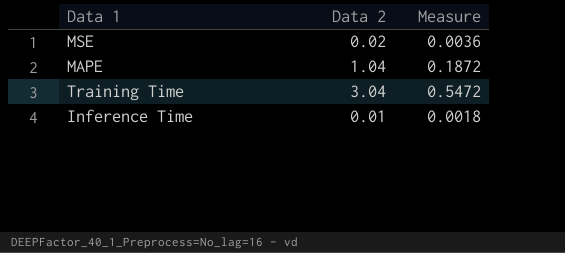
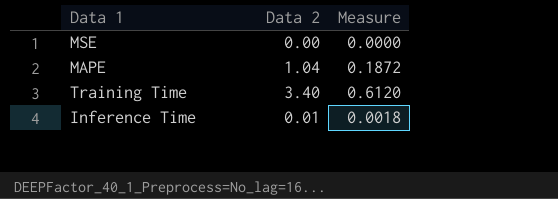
MSE | Data 2: 0.02 -> 0.00
MSE | Measure: 0.0036 -> 0.0000
Training Time | Data 2: 3.04 -> 3.40
Training Time | Measure: 0.5472 -> 0.6120

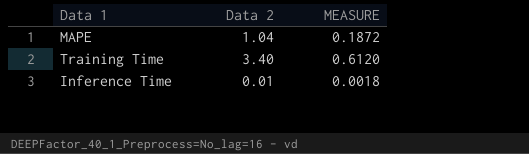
column name: Measure -> MEASURE
row MSE: 0.00 | 0.0000 -> none

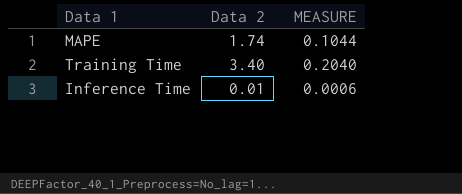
column MEASURE | formula: [Data 2] * 0.18 -> [Data 2] * 0.06
MAPE | Data 2: 1.04 -> 1.74

